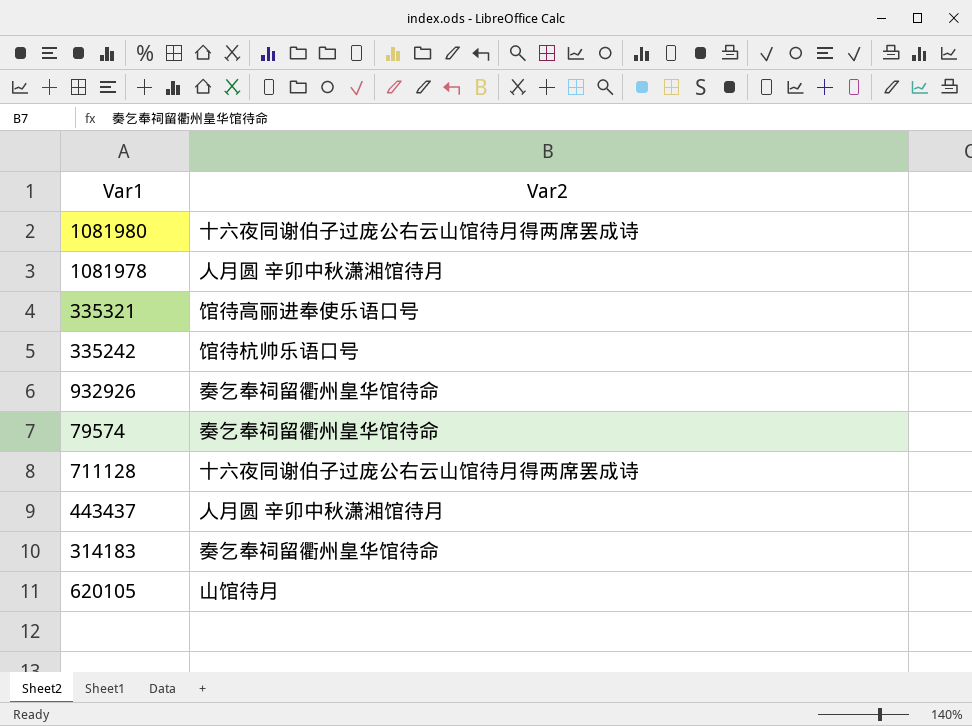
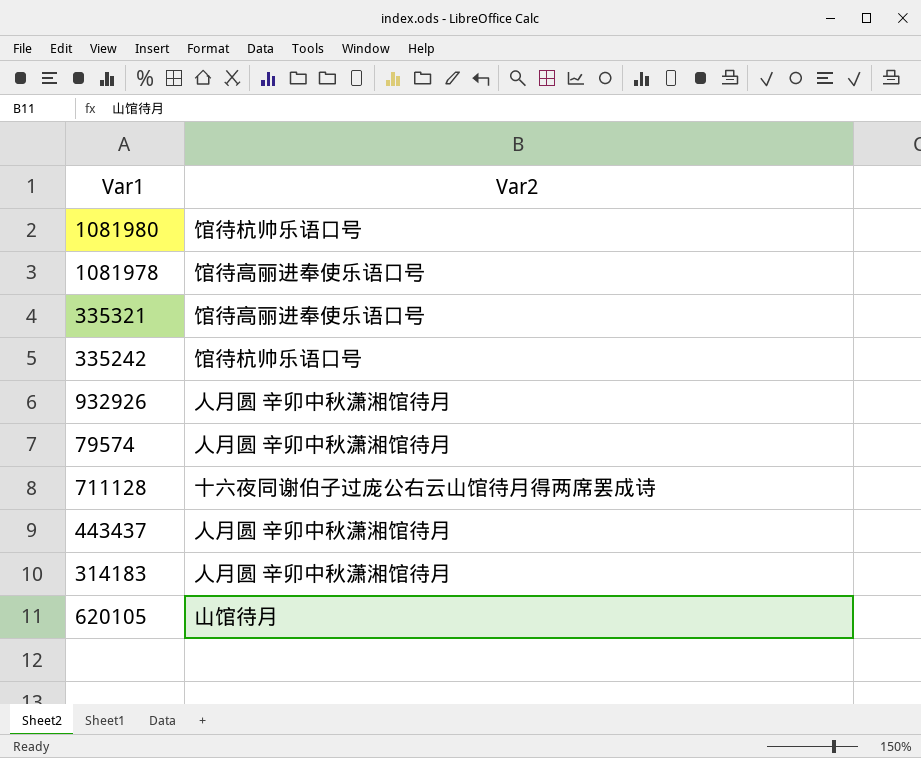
1081980 | Var2: 十六夜同谢伯子过庞公右云山馆待月得两席罢成诗 -> 馆待杭帅乐语口号
1081978 | Var2: 人月圆 辛卯中秋潇湘馆待月 -> 馆待高丽进奉使乐语口号
932926 | Var2: 奏乞奉祠留衢州皇华馆待命 -> 人月圆 辛卯中秋潇湘馆待月
79574 | Var2: 奏乞奉祠留衢州皇华馆待命 -> 人月圆 辛卯中秋潇湘馆待月
314183 | Var2: 奏乞奉祠留衢州皇华馆待命 -> 人月圆 辛卯中秋潇湘馆待月

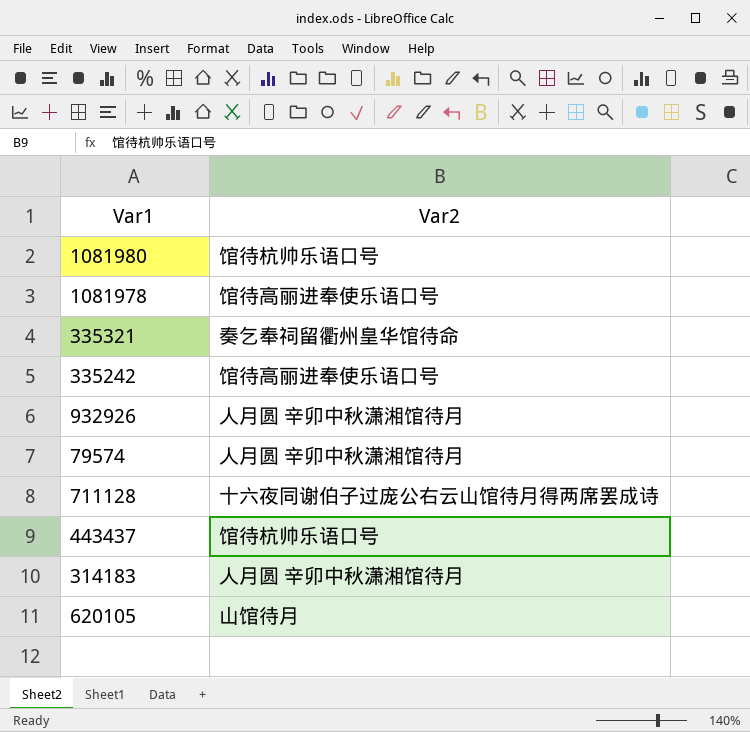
335321 | Var2: 馆待高丽进奉使乐语口号 -> 奏乞奉祠留衢州皇华馆待命
335242 | Var2: 馆待杭帅乐语口号 -> 馆待高丽进奉使乐语口号
443437 | Var2: 人月圆 辛卯中秋潇湘馆待月 -> 馆待杭帅乐语口号

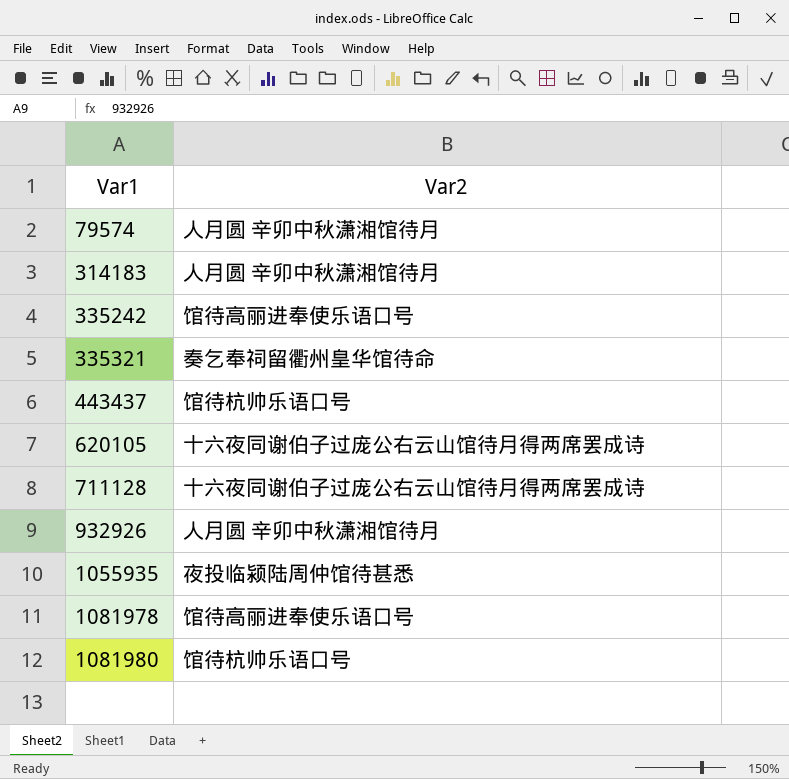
row order: none -> Var1 ascending
620105 | Var2: 山馆待月 -> 十六夜同谢伯子过庞公右云山馆待月得两席罢成诗
row 1055935: none -> 夜投临颍陆周仲馆待甚悉

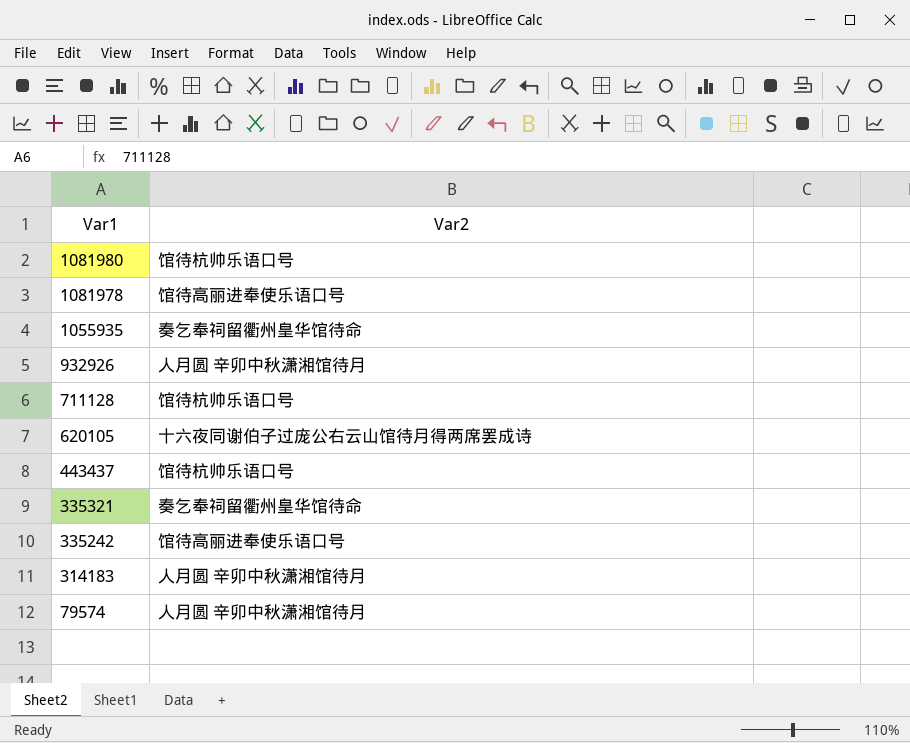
row order: Var1 ascending -> Var1 descending
1055935 | Var2: 夜投临颍陆周仲馆待甚悉 -> 奏乞奉祠留衢州皇华馆待命
711128 | Var2: 十六夜同谢伯子过庞公右云山馆待月得两席罢成诗 -> 馆待杭帅乐语口号

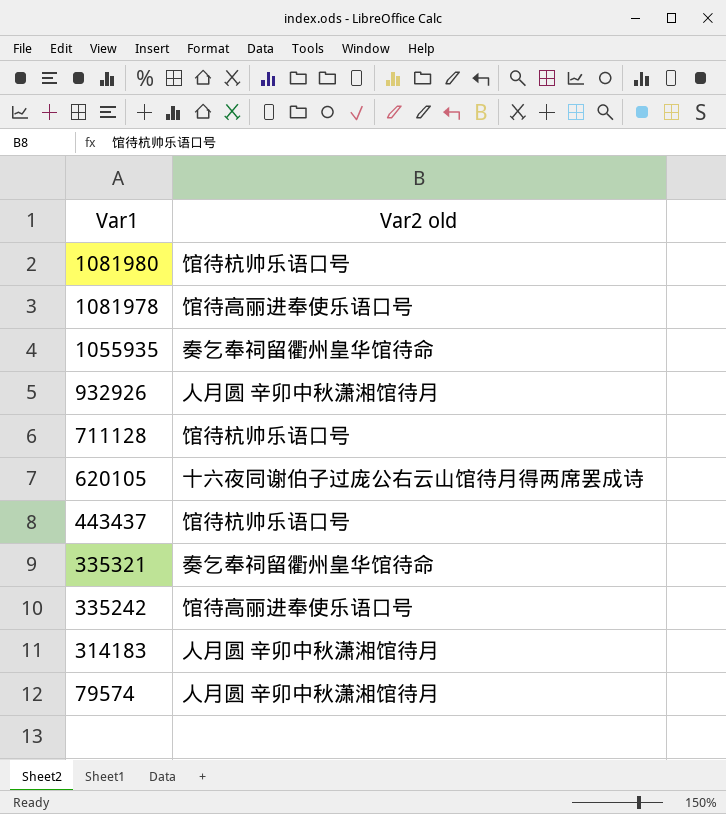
column name: Var2 -> Var2 old

